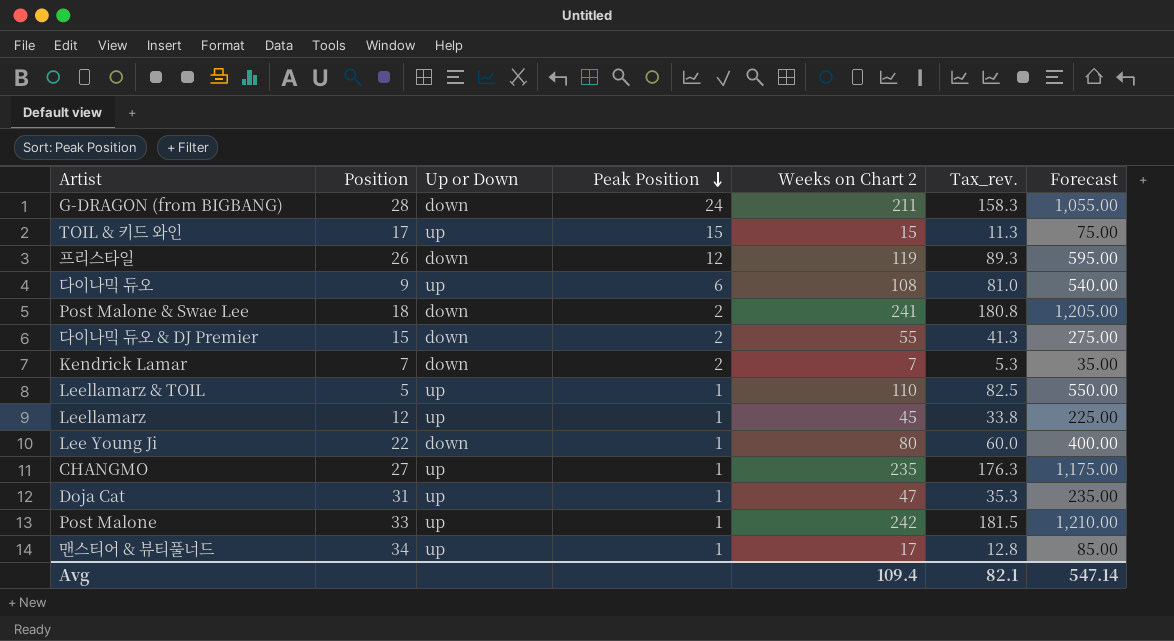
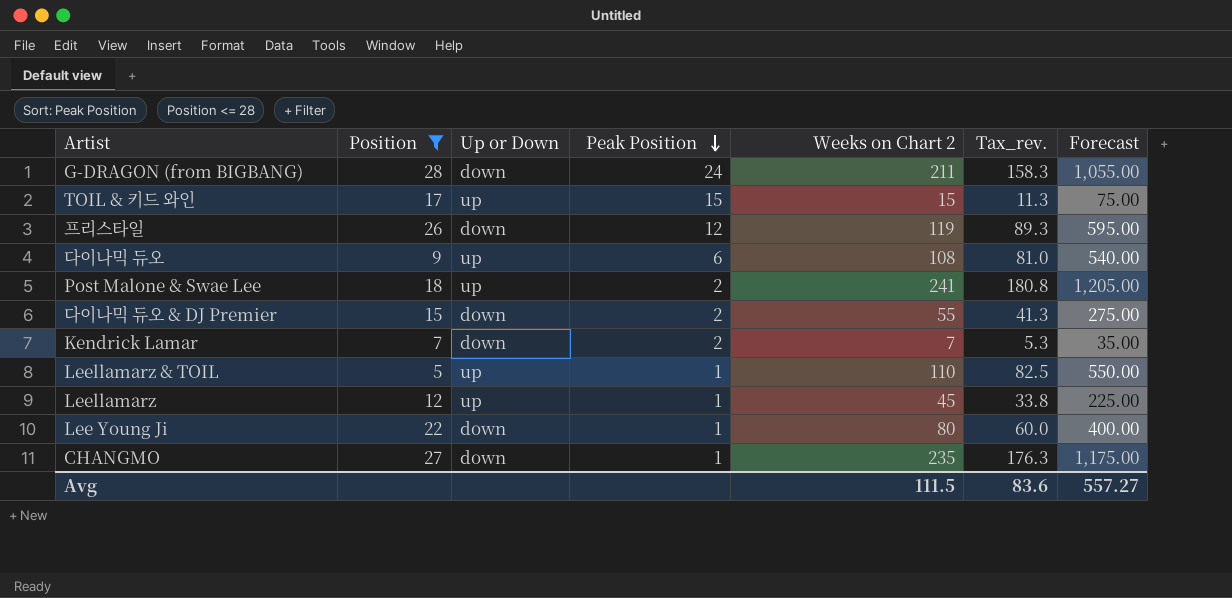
filter: none -> Position <= 28
Post Malone & Swae Lee | Up or Down: down -> up
CHANGMO | Up or Down: up -> down
Avg | Weeks on Chart 2: 109.4 -> 111.5
Avg | Tax_rev.: 82.1 -> 83.6
Avg | Forecast: 547.14 -> 557.27

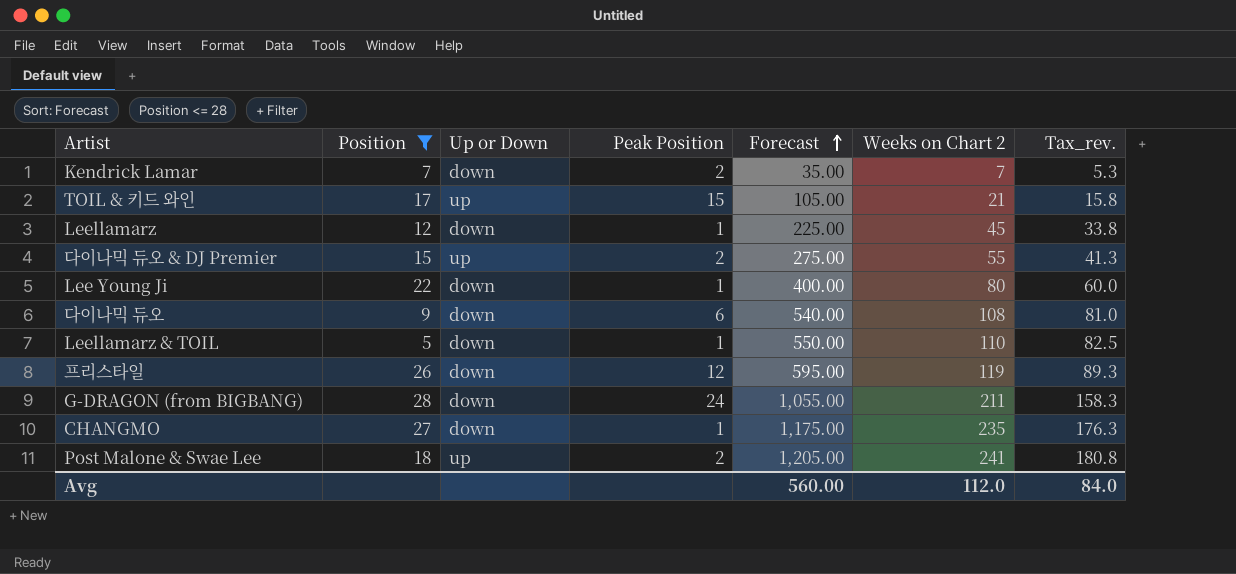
row order: Peak Position descending -> Forecast ascending
column Forecast | position: 7 -> 5
TOIL & 키드 와인 | Forecast: 75.00 -> 105.00
TOIL & 키드 와인 | Weeks on Chart 2: 15 -> 21
TOIL & 키드 와인 | Tax_rev.: 11.3 -> 15.8
Leellamarz | Up or Down: up -> down
다이나믹 듀오 & DJ Premier | Up or Down: down -> up
다이나믹 듀오 | Up or Down: up -> down
Leellamarz & TOIL | Up or Down: up -> down
Avg | Forecast: 557.27 -> 560.00
Avg | Weeks on Chart 2: 111.5 -> 112.0
Avg | Tax_rev.: 83.6 -> 84.0

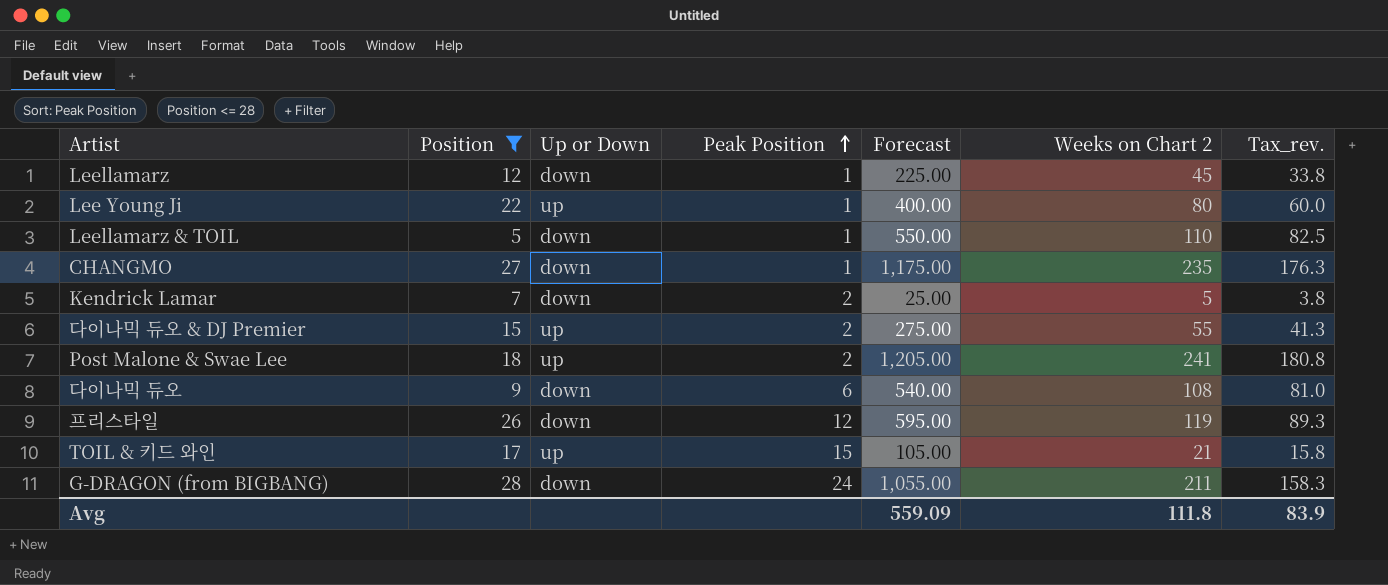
row order: Forecast ascending -> Peak Position ascending
Lee Young Ji | Up or Down: down -> up
Kendrick Lamar | Forecast: 35.00 -> 25.00
Kendrick Lamar | Weeks on Chart 2: 7 -> 5
Kendrick Lamar | Tax_rev.: 5.3 -> 3.8
Avg | Forecast: 560.00 -> 559.09
Avg | Weeks on Chart 2: 112.0 -> 111.8
Avg | Tax_rev.: 84.0 -> 83.9

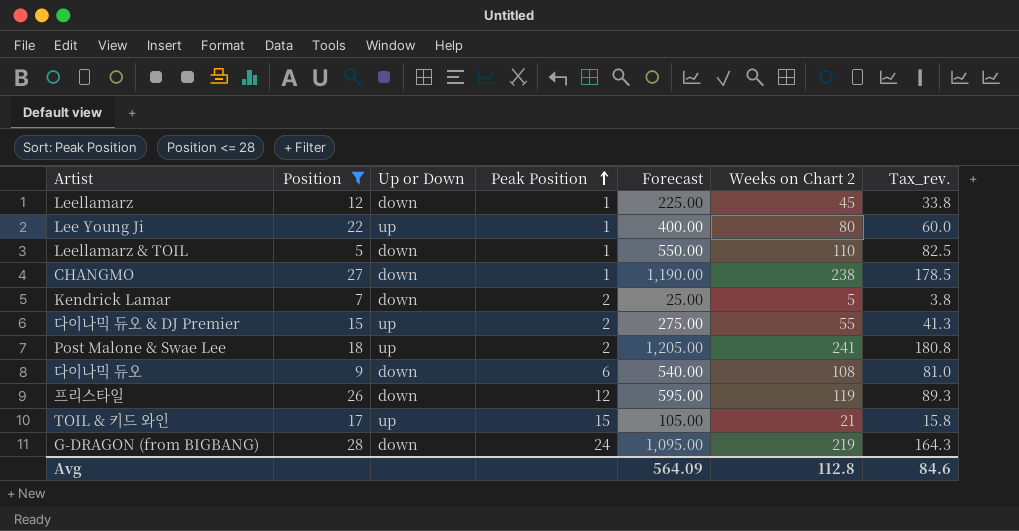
CHANGMO | Forecast: 1,175.00 -> 1,190.00
CHANGMO | Weeks on Chart 2: 235 -> 238
CHANGMO | Tax_rev.: 176.3 -> 178.5
G-DRAGON (from BIGBANG) | Forecast: 1,055.00 -> 1,095.00
G-DRAGON (from BIGBANG) | Weeks on Chart 2: 211 -> 219
G-DRAGON (from BIGBANG) | Tax_rev.: 158.3 -> 164.3
Avg | Forecast: 559.09 -> 564.09
Avg | Weeks on Chart 2: 111.8 -> 112.8
Avg | Tax_rev.: 83.9 -> 84.6

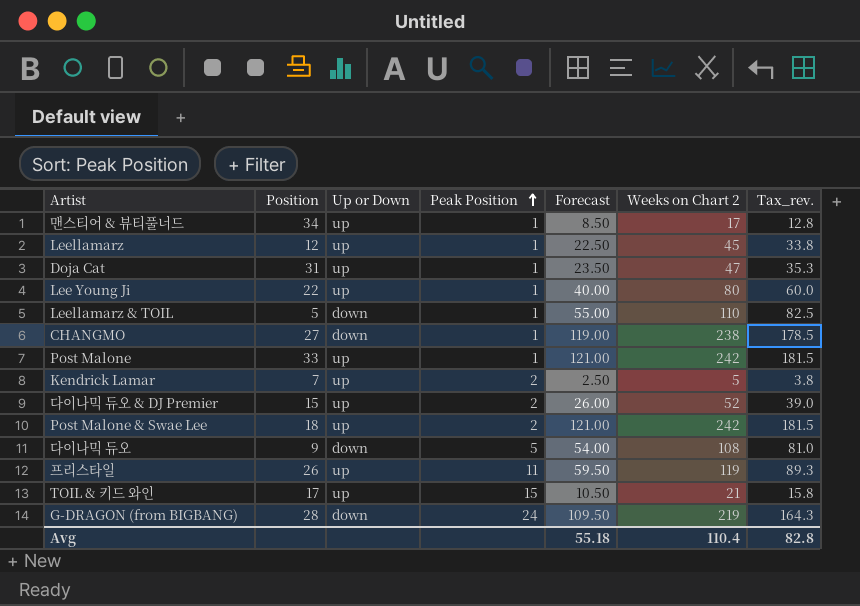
filter: Position <= 28 -> none
column Forecast | formula: [Weeks on Chart 2] * 5 -> [Weeks on Chart 2] * 0.5
Leellamarz | Up or Down: down -> up
Kendrick Lamar | Up or Down: down -> up
다이나믹 듀오 & DJ Premier | Weeks on Chart 2: 55 -> 52
다이나믹 듀오 & DJ Premier | Tax_rev.: 41.3 -> 39.0
Post Malone & Swae Lee | Weeks on Chart 2: 241 -> 242
Post Malone & Swae Lee | Tax_rev.: 180.8 -> 181.5
다이나믹 듀오 | Peak Position: 6 -> 5
프리스타일 | Up or Down: down -> up
프리스타일 | Peak Position: 12 -> 11
Avg | Forecast: 564.09 -> 55.18
Avg | Weeks on Chart 2: 112.8 -> 110.4
Avg | Tax_rev.: 84.6 -> 82.8

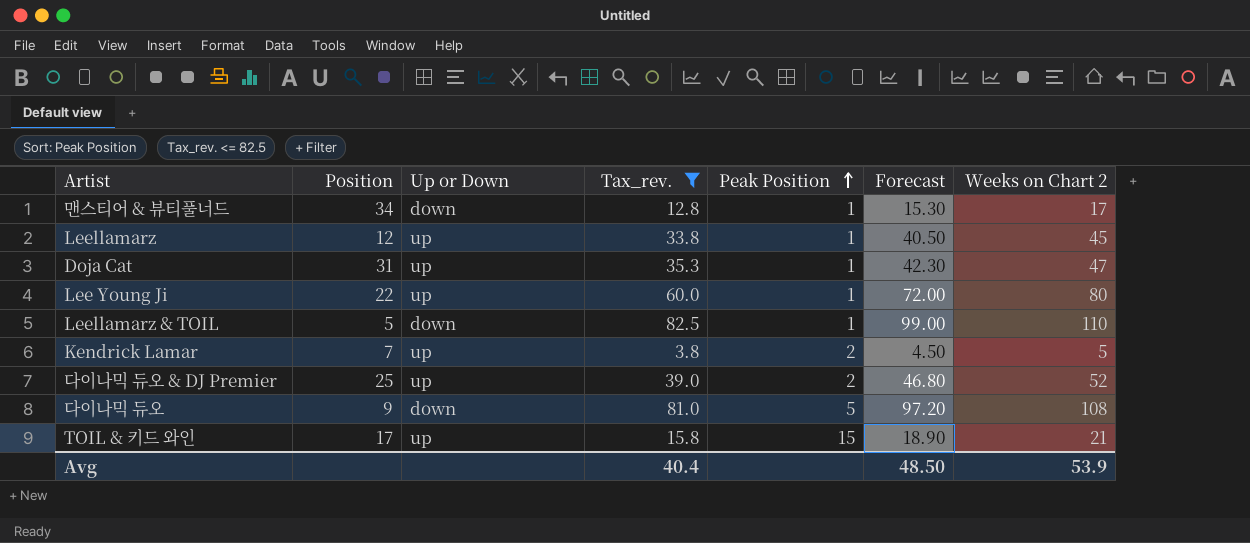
filter: none -> Tax_rev. <= 82.5
column Tax_rev. | position: 7 -> 4
column Forecast | formula: [Weeks on Chart 2] * 0.5 -> [Weeks on Chart 2] * 0.9
맨스티어 & 뷰티풀너드 | Up or Down: up -> down
다이나믹 듀오 & DJ Premier | Position: 15 -> 25
Avg | Tax_rev.: 82.8 -> 40.4
Avg | Forecast: 55.18 -> 48.50
Avg | Weeks on Chart 2: 110.4 -> 53.9

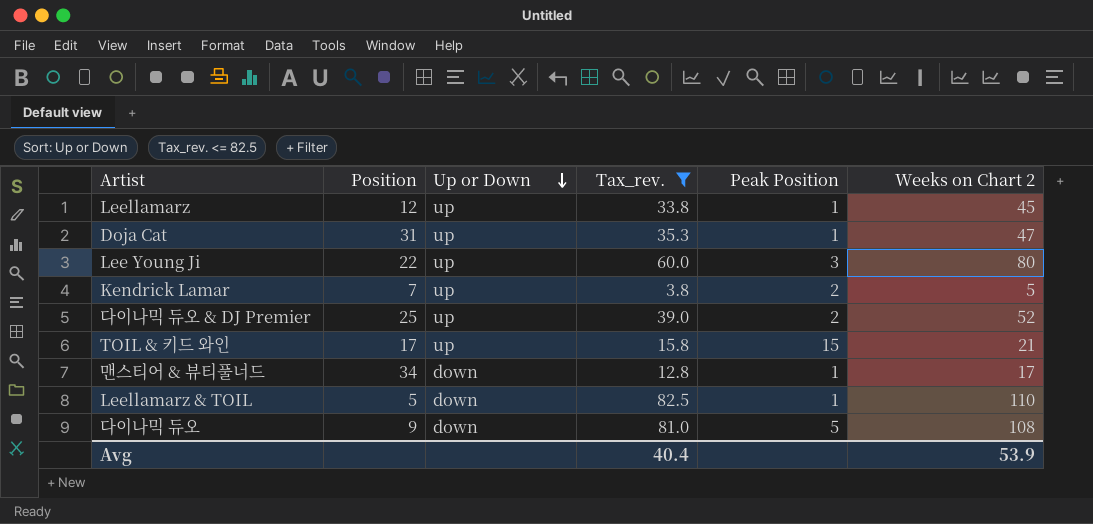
row order: Peak Position ascending -> Up or Down descending
column Forecast | formula: [Weeks on Chart 2] * 0.9 -> none
Lee Young Ji | Peak Position: 1 -> 3

